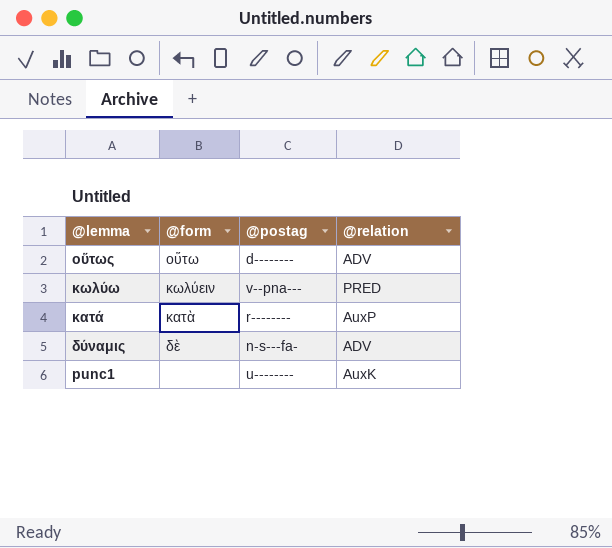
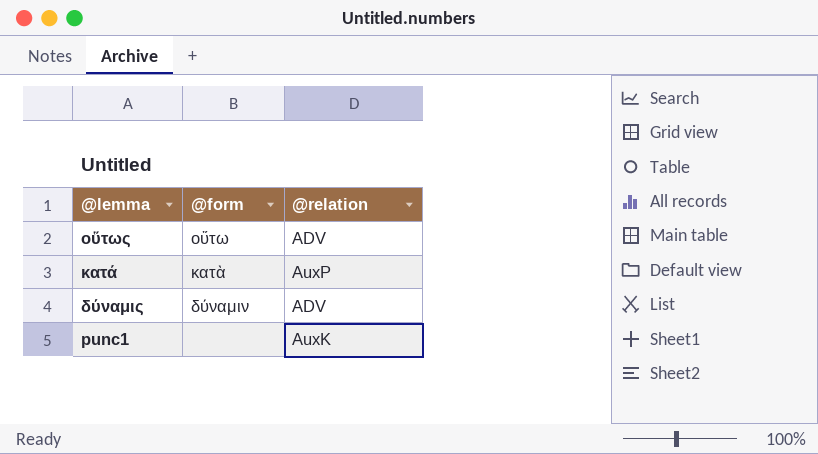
column @postag | position: 3 -> none
row κωλύω: κωλύειν | v--pna--- | PRED -> none
δύναμις | @form: δὲ -> δύναμιν

